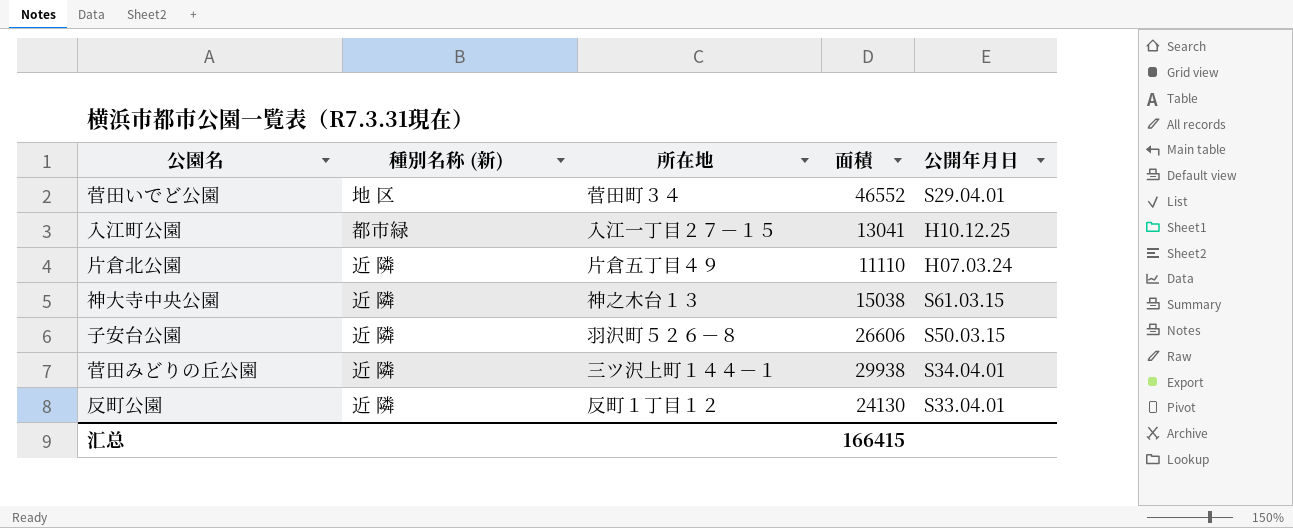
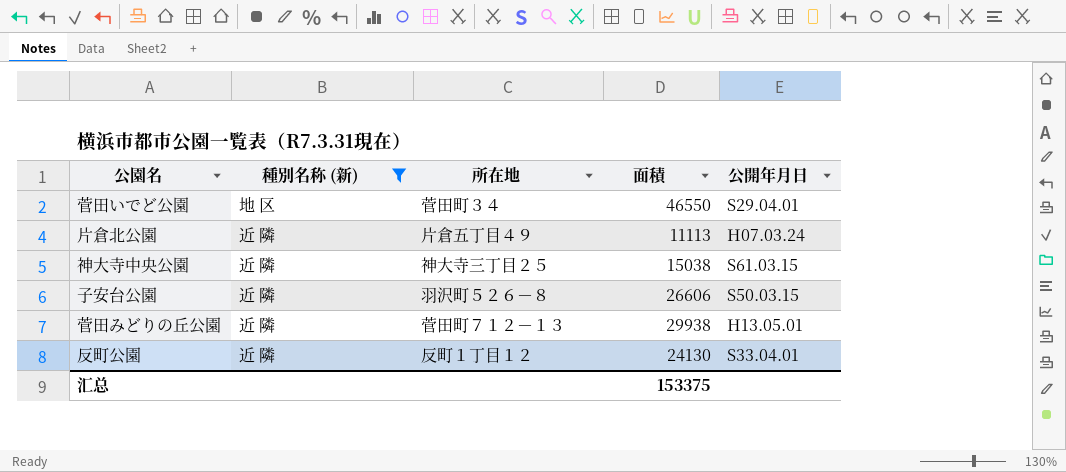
filter: none -> 種別名称 (新) != 都市緑
菅田いでど公園 | 面積: 46552 -> 46550
片倉北公園 | 面積: 11110 -> 11113
神大寺中央公園 | 所在地: 神之木台１３ -> 神大寺三丁目２５
菅田みどりの丘公園 | 所在地: 三ツ沢上町１４４－１ -> 菅田町７１２－１３
菅田みどりの丘公園 | 公開年月日: S34.04.01 -> H13.05.01
汇总 | 面積: 166415 -> 153375

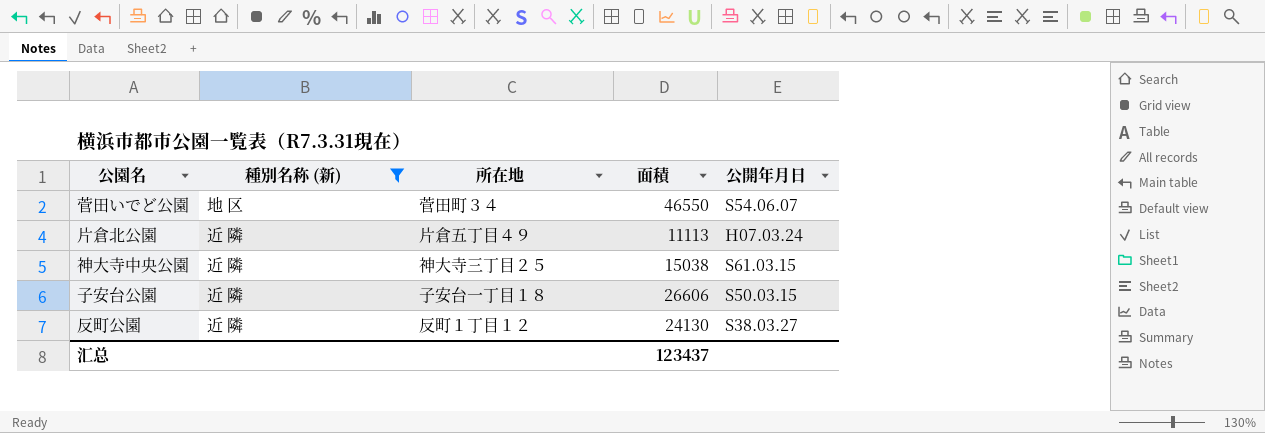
row 菅田みどりの丘公園: 近 隣 | 菅田町７１２－１３ | 29938 | H13.05.01 -> none
菅田いでど公園 | 公開年月日: S29.04.01 -> S54.06.07
子安台公園 | 所在地: 羽沢町５２６－８ -> 子安台一丁目１８
反町公園 | 公開年月日: S33.04.01 -> S38.03.27
汇总 | 面積: 153375 -> 123437

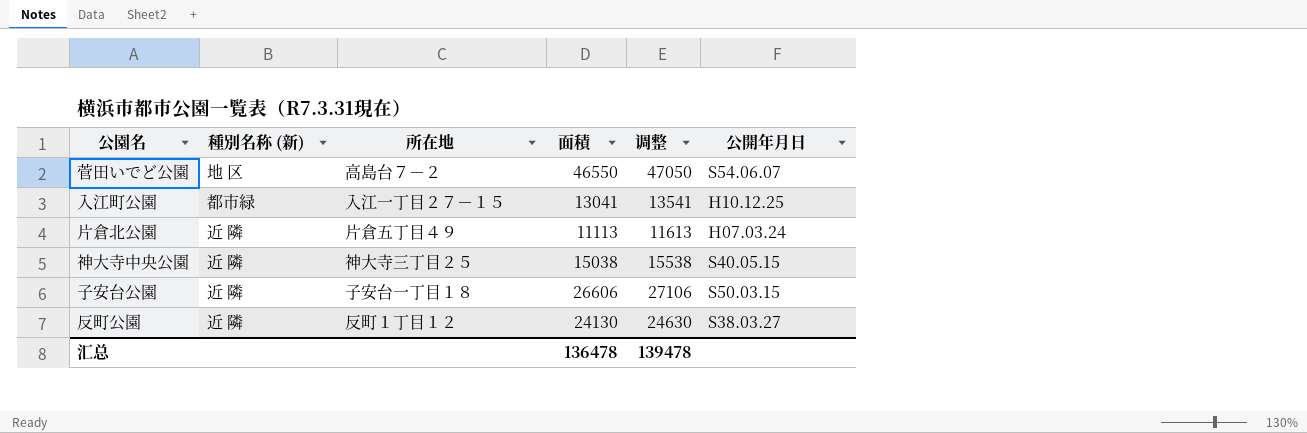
filter: 種別名称 (新) != 都市緑 -> none
column 调整 | formula: none -> [面積] + 500
菅田いでど公園 | 所在地: 菅田町３４ -> 高島台７－２
神大寺中央公園 | 公開年月日: S61.03.15 -> S40.05.15
汇总 | 面積: 123437 -> 136478

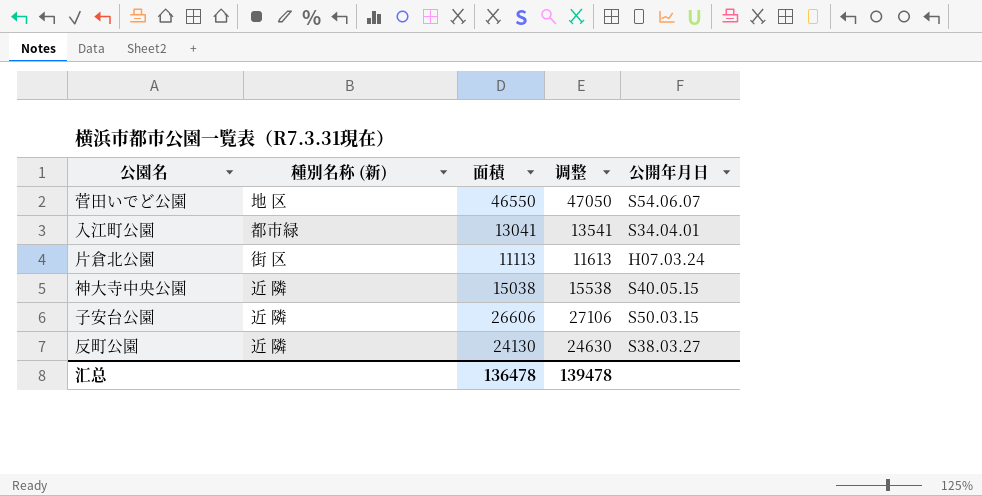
column 所在地 | position: 3 -> none
入江町公園 | 公開年月日: H10.12.25 -> S34.04.01
片倉北公園 | 種別名称 (新): 近 隣 -> 街 区

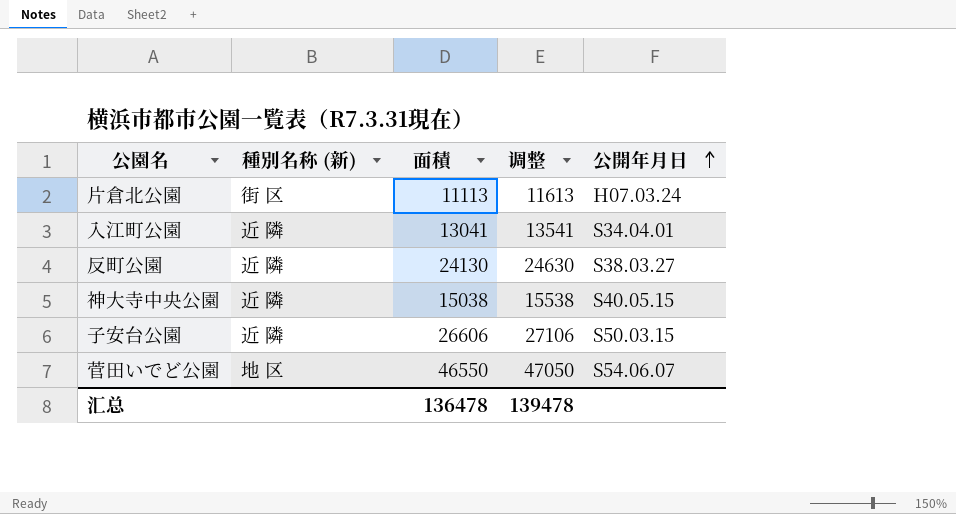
row order: none -> 公開年月日 ascending
入江町公園 | 種別名称 (新): 都市緑 -> 近 隣

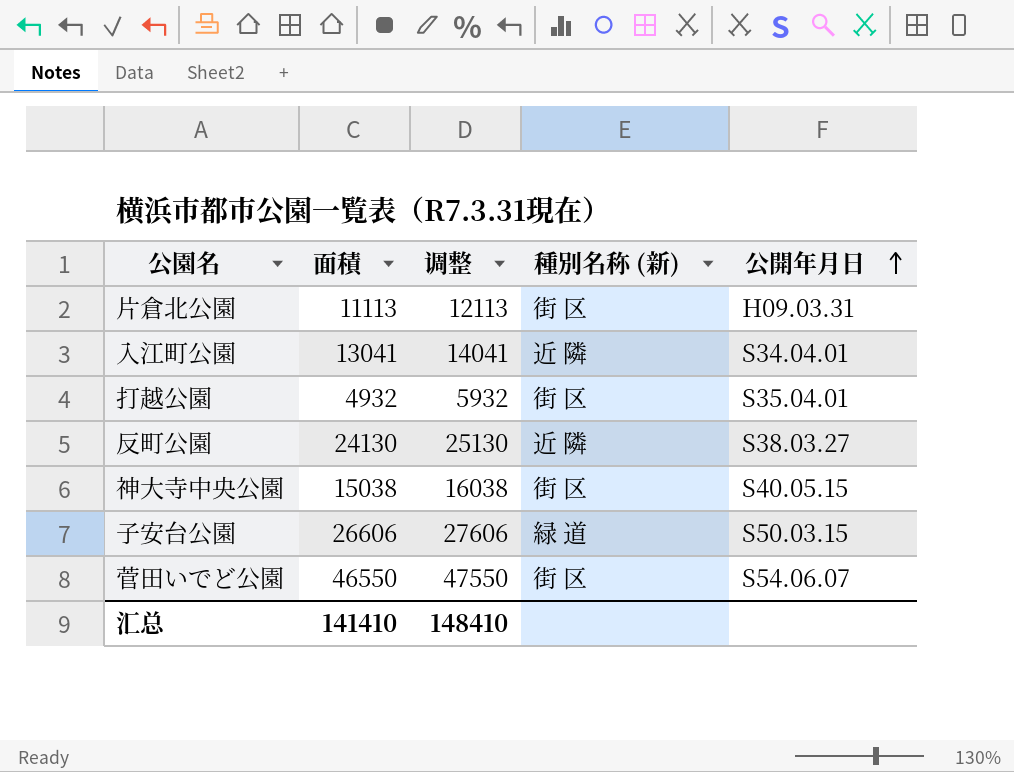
column 调整 | formula: [面積] + 500 -> [面積] + 1000
column 種別名称 (新) | position: 2 -> 4
片倉北公園 | 公開年月日: H07.03.24 -> H09.03.31
row 打越公園: none -> 4932 | 5932 | 街 区 | S35.04.01
神大寺中央公園 | 種別名称 (新): 近 隣 -> 街 区
子安台公園 | 種別名称 (新): 近 隣 -> 緑 道
菅田いでど公園 | 種別名称 (新): 地 区 -> 街 区
汇总 | 面積: 136478 -> 141410
汇总 | 调整: 139478 -> 148410

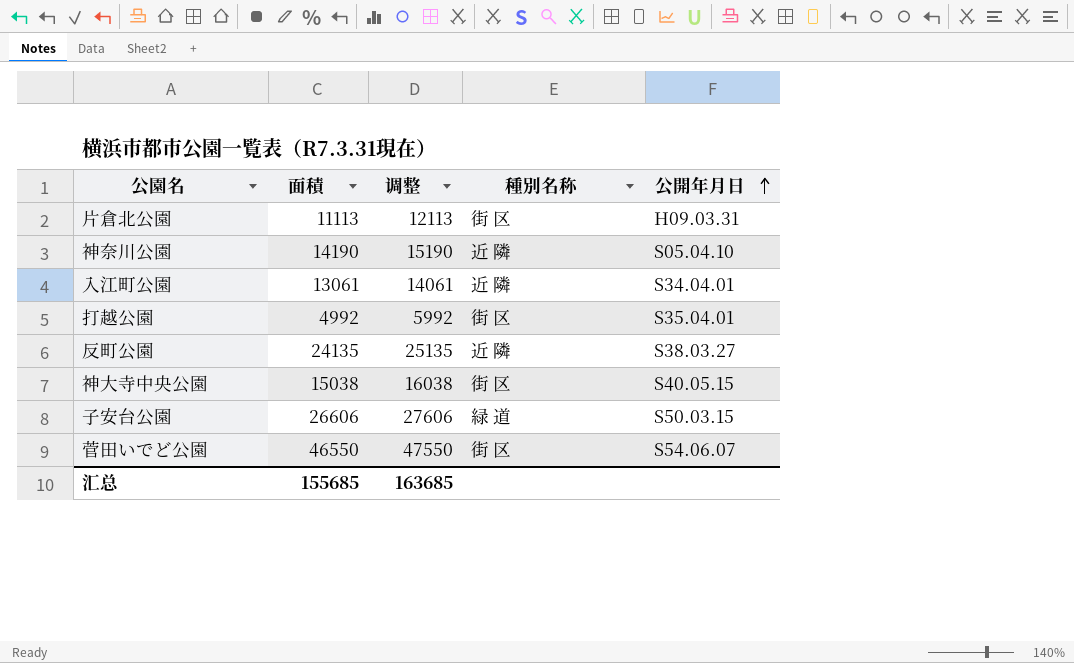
column name: 種別名称 (新) -> 種別名称
row 神奈川公園: none -> 14190 | 15190 | 近 隣 | S05.04.10
入江町公園 | 面積: 13041 -> 13061
入江町公園 | 调整: 14041 -> 14061
打越公園 | 面積: 4932 -> 4992
打越公園 | 调整: 5932 -> 5992
反町公園 | 面積: 24130 -> 24135
反町公園 | 调整: 25130 -> 25135
汇总 | 面積: 141410 -> 155685
汇总 | 调整: 148410 -> 163685

